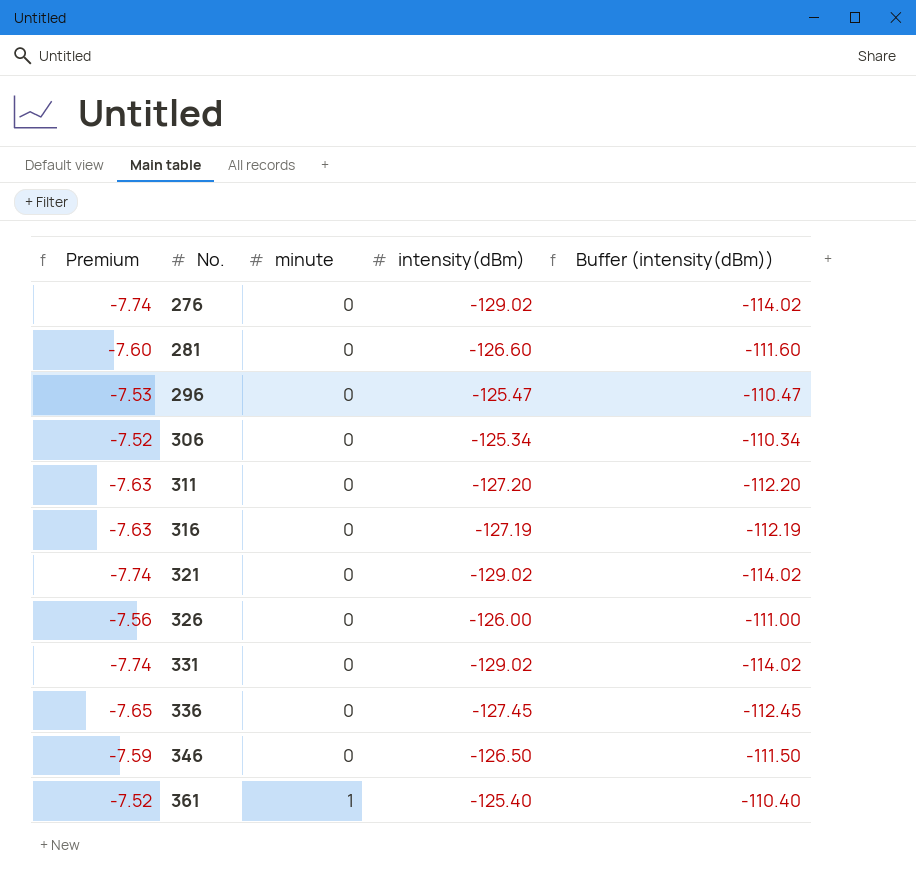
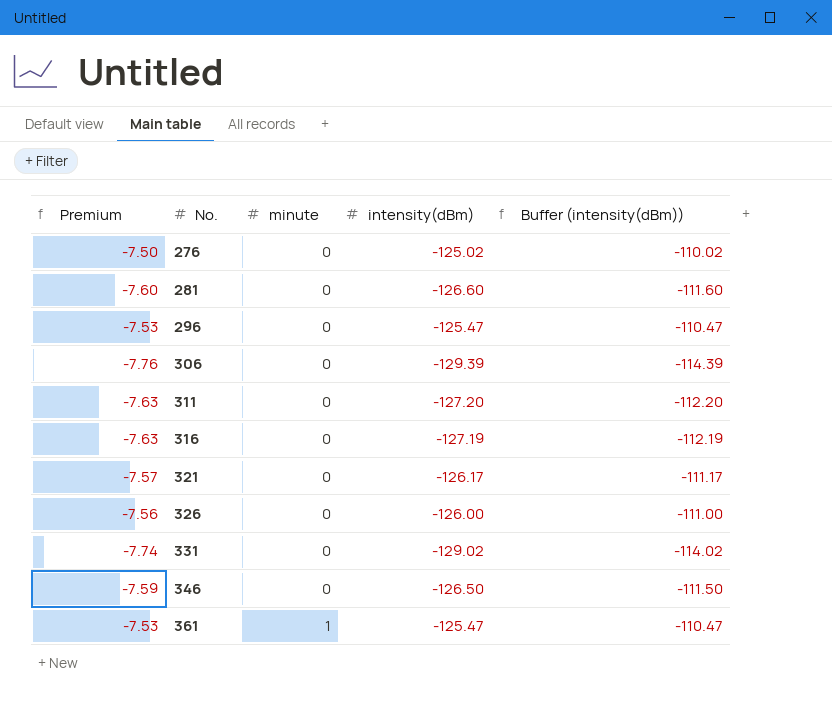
row 336: -7.65 | 0 | -127.45 | -112.45 -> none
276 | Premium: -7.74 -> -7.50
276 | intensity(dBm): -129.02 -> -125.02
276 | Buffer (intensity(dBm)): -114.02 -> -110.02
306 | Premium: -7.52 -> -7.76
306 | intensity(dBm): -125.34 -> -129.39
306 | Buffer (intensity(dBm)): -110.34 -> -114.39
321 | Premium: -7.74 -> -7.57
321 | intensity(dBm): -129.02 -> -126.17
321 | Buffer (intensity(dBm)): -114.02 -> -111.17
361 | Premium: -7.52 -> -7.53
361 | intensity(dBm): -125.40 -> -125.47
361 | Buffer (intensity(dBm)): -110.40 -> -110.47

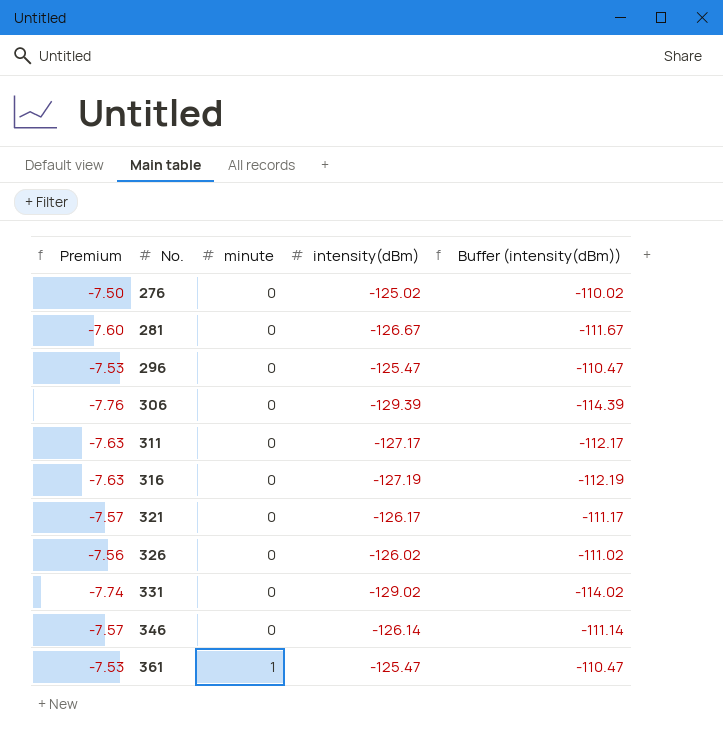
281 | intensity(dBm): -126.60 -> -126.67
281 | Buffer (intensity(dBm)): -111.60 -> -111.67
311 | intensity(dBm): -127.20 -> -127.17
311 | Buffer (intensity(dBm)): -112.20 -> -112.17
326 | intensity(dBm): -126.00 -> -126.02
326 | Buffer (intensity(dBm)): -111.00 -> -111.02
346 | Premium: -7.59 -> -7.57
346 | intensity(dBm): -126.50 -> -126.14
346 | Buffer (intensity(dBm)): -111.50 -> -111.14

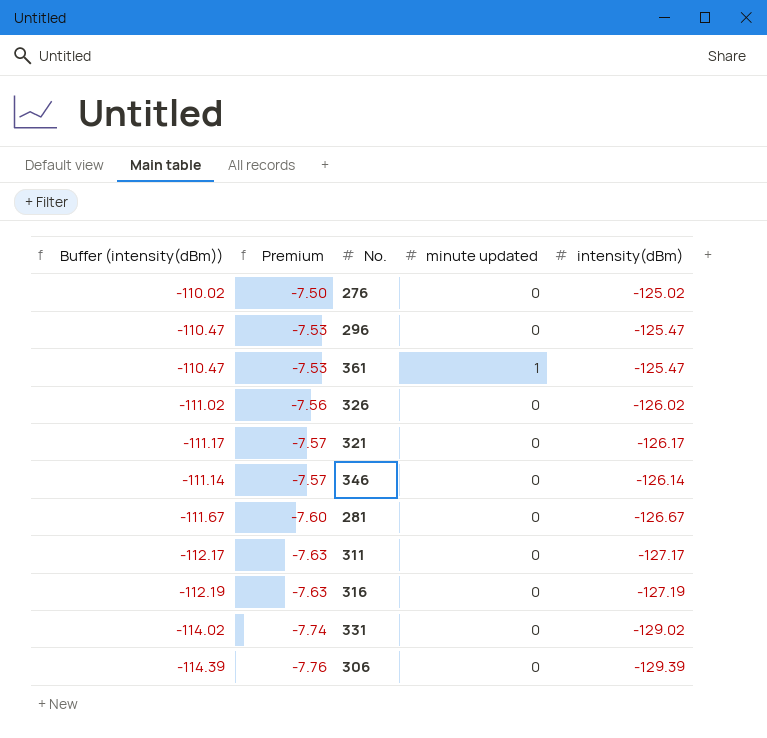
row order: No. ascending -> Premium descending
column Buffer (intensity(dBm)) | position: 5 -> 1
column name: minute -> minute updated

